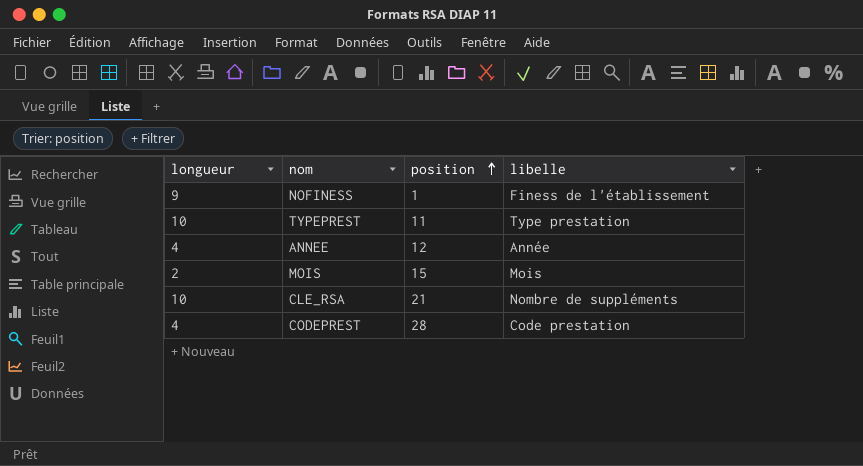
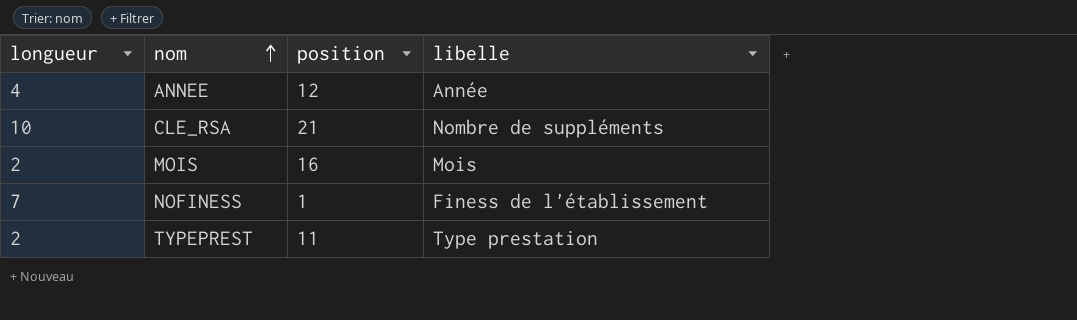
row order: position ascending -> nom ascending
row CODEPREST: 4 | 28 | Code prestation -> none
MOIS | position: 15 -> 16
NOFINESS | longueur: 9 -> 7
TYPEPREST | longueur: 10 -> 2

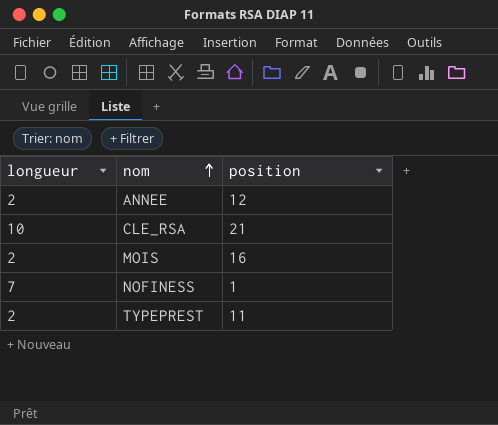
column libelle | position: 4 -> none
ANNEE | longueur: 4 -> 2

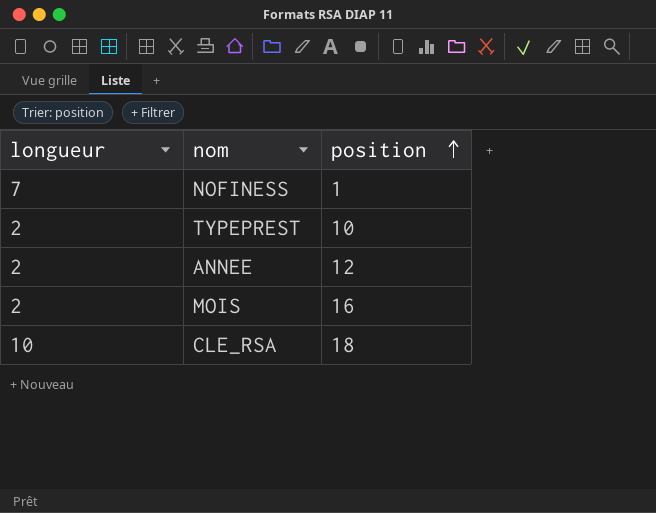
row order: nom ascending -> position ascending
TYPEPREST | position: 11 -> 10
CLE_RSA | position: 21 -> 18

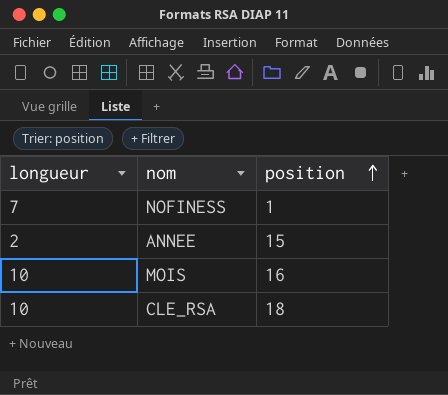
row TYPEPREST: 2 | 10 -> none
ANNEE | position: 12 -> 15
MOIS | longueur: 2 -> 10

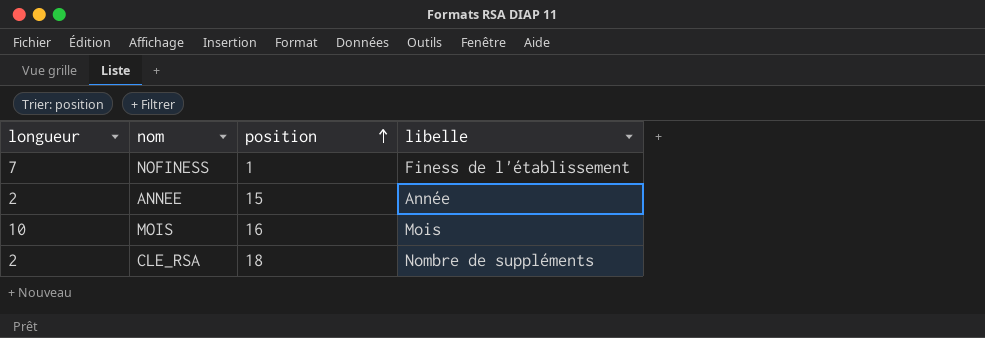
column libelle | position: none -> 4
CLE_RSA | longueur: 10 -> 2

